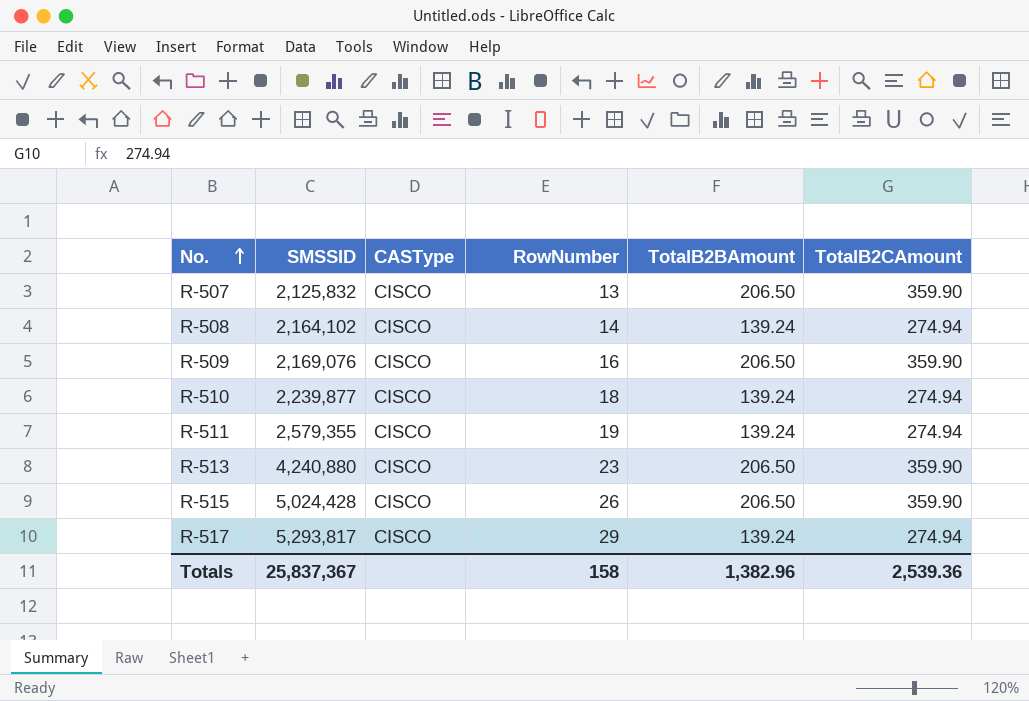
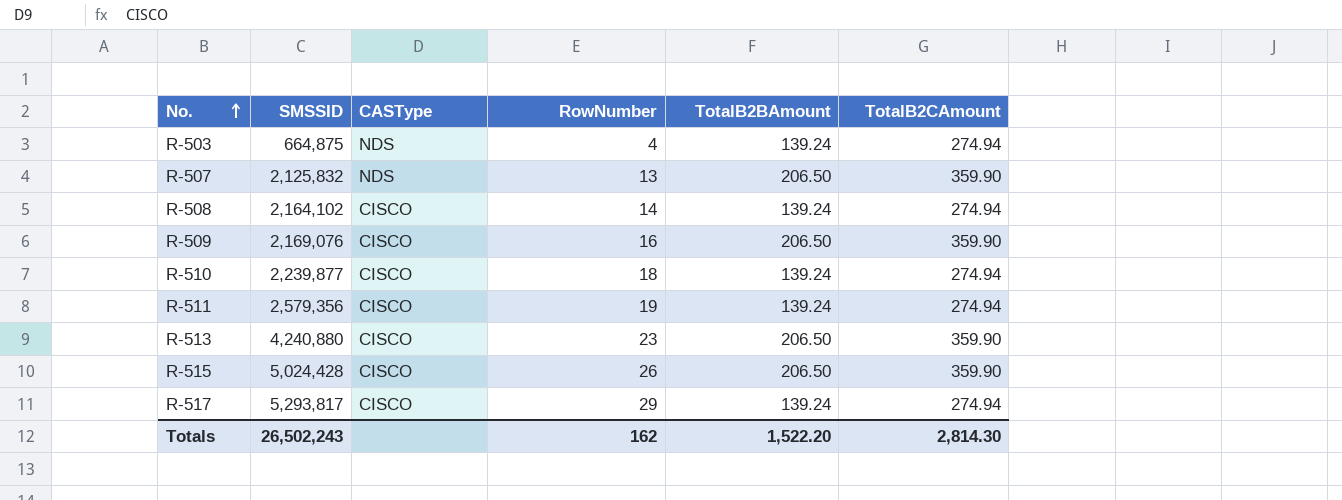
row R-503: none -> 664,875 | NDS | 4 | 139.24 | 274.94
R-507 | CASType: CISCO -> NDS
R-511 | SMSSID: 2,579,355 -> 2,579,356
Totals | SMSSID: 25,837,367 -> 26,502,243
Totals | RowNumber: 158 -> 162
Totals | TotalB2BAmount: 1,382.96 -> 1,522.20
Totals | TotalB2CAmount: 2,539.36 -> 2,814.30

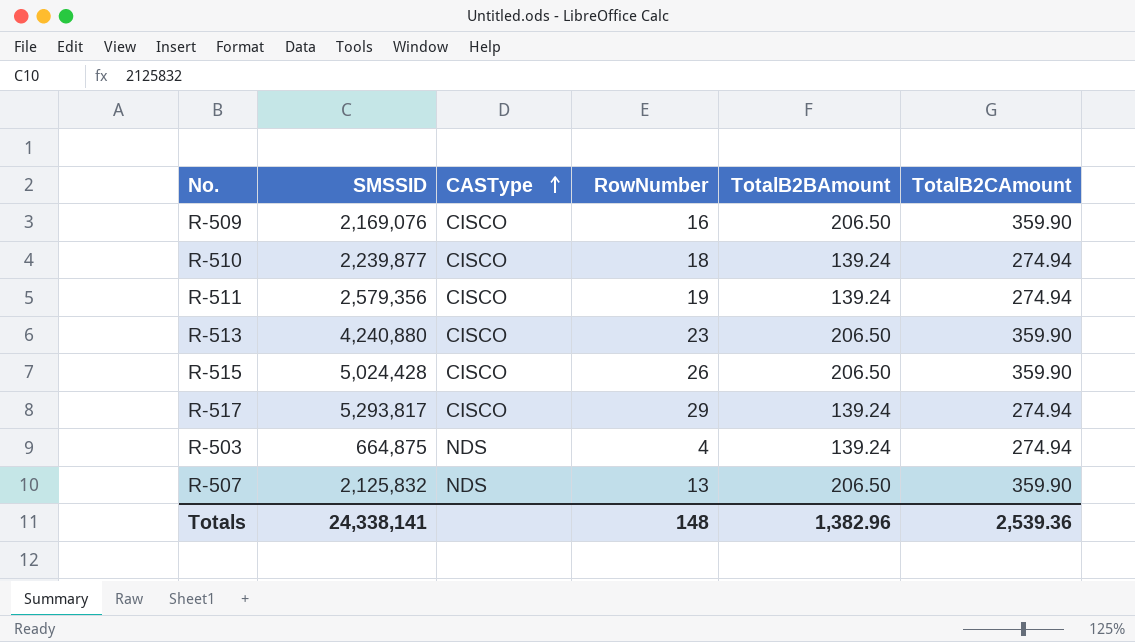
row order: No. ascending -> CASType ascending
row R-508: 2,164,102 | CISCO | 14 | 139.24 | 274.94 -> none
Totals | SMSSID: 26,502,243 -> 24,338,141
Totals | RowNumber: 162 -> 148
Totals | TotalB2BAmount: 1,522.20 -> 1,382.96
Totals | TotalB2CAmount: 2,814.30 -> 2,539.36

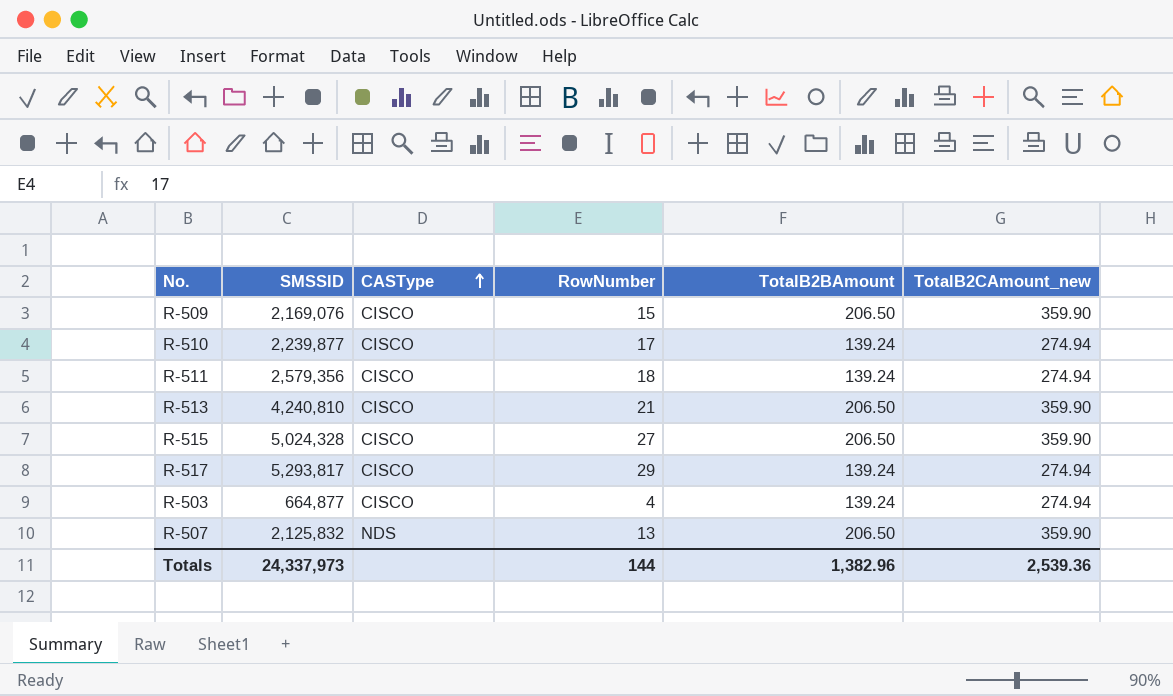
column name: TotalB2CAmount -> TotalB2CAmount_new
R-509 | RowNumber: 16 -> 15
R-510 | RowNumber: 18 -> 17
R-511 | RowNumber: 19 -> 18
R-513 | SMSSID: 4,240,880 -> 4,240,810
R-513 | RowNumber: 23 -> 21
R-515 | SMSSID: 5,024,428 -> 5,024,328
R-515 | RowNumber: 26 -> 27
R-503 | SMSSID: 664,875 -> 664,877
R-503 | CASType: NDS -> CISCO
Totals | SMSSID: 24,338,141 -> 24,337,973
Totals | RowNumber: 148 -> 144

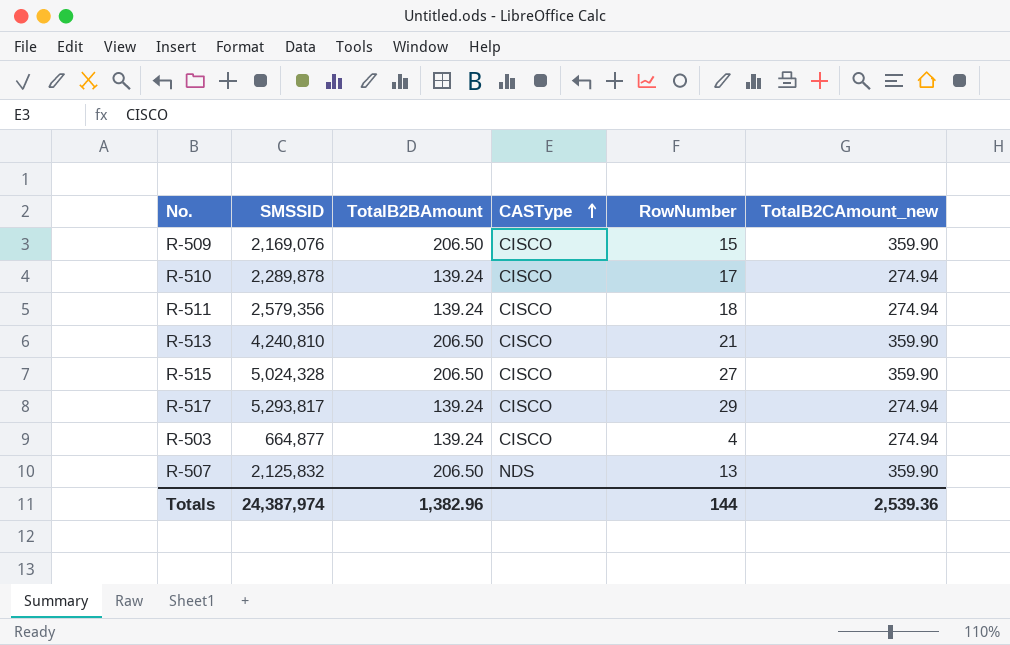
column TotalB2BAmount | position: 5 -> 3
R-510 | SMSSID: 2,239,877 -> 2,289,878
Totals | SMSSID: 24,337,973 -> 24,387,974

